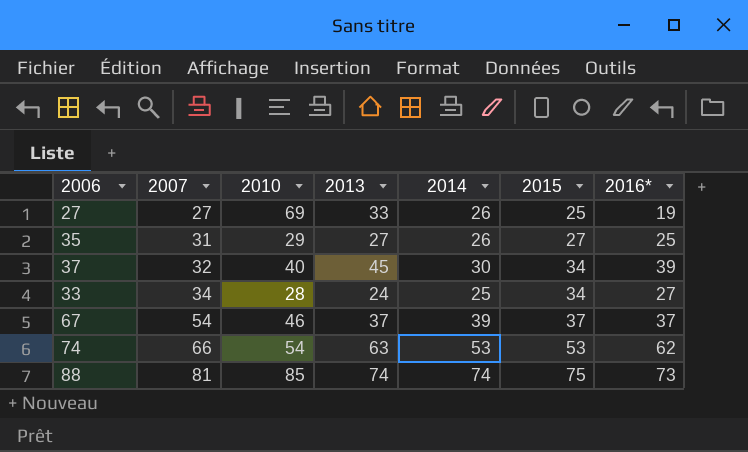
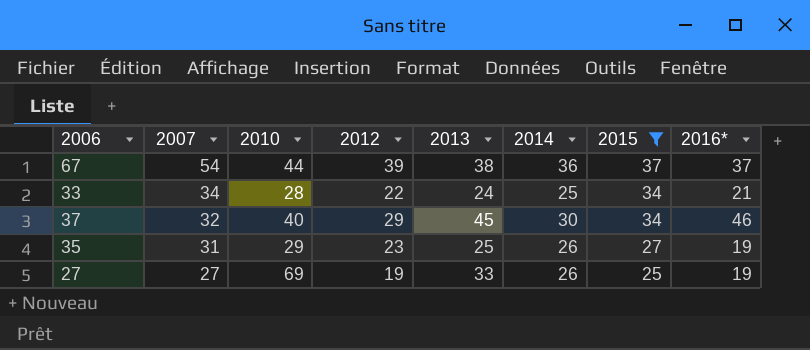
filter: none -> 2015 <= 37
row order: 2007 ascending -> 2007 descending
column 2012 | position: none -> 4
67 | 2010: 46 -> 44
67 | 2013: 37 -> 38
67 | 2014: 39 -> 36
33 | 2016*: 27 -> 21
37 | 2016*: 39 -> 46
35 | 2013: 27 -> 25
35 | 2016*: 25 -> 19

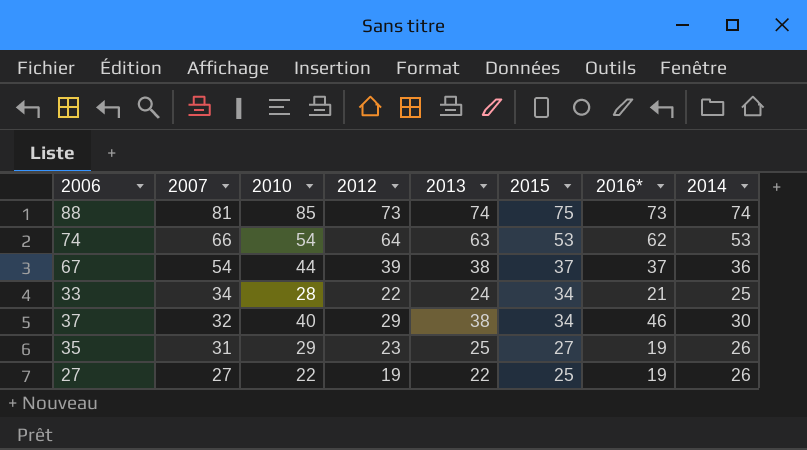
filter: 2015 <= 37 -> none
column 2014 | position: 6 -> 8
37 | 2013: 45 -> 38
27 | 2010: 69 -> 22
27 | 2013: 33 -> 22

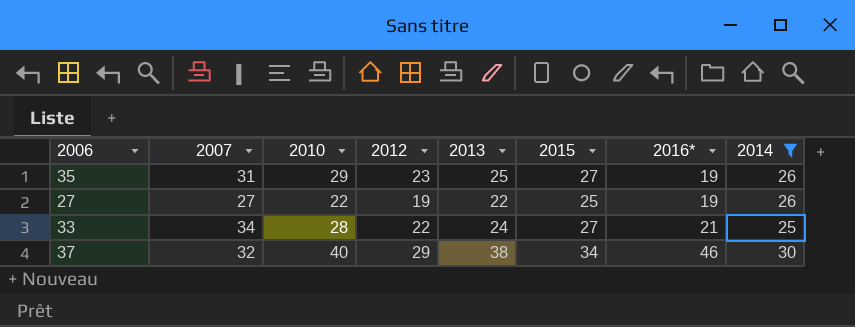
filter: none -> 2014 <= 30
row order: 2007 descending -> 2016* ascending
33 | 2015: 34 -> 27

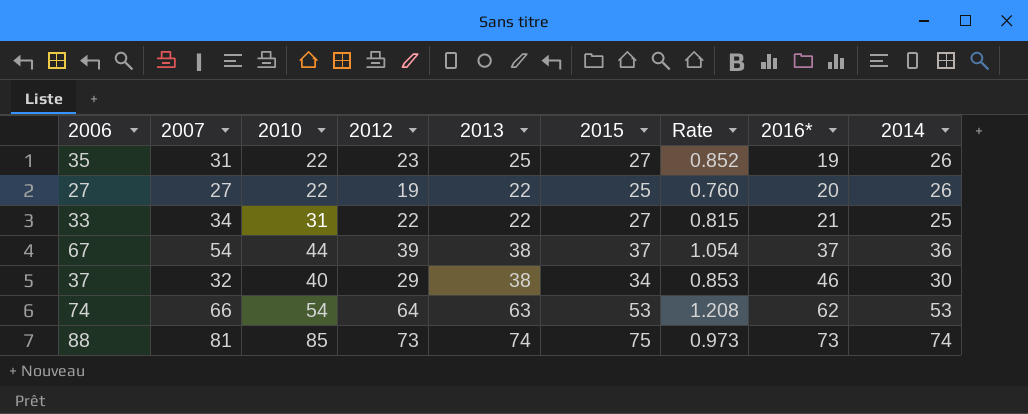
filter: 2014 <= 30 -> none
column Rate | formula: none -> [2012] / [2015]
35 | 2010: 29 -> 22
27 | 2016*: 19 -> 20
33 | 2010: 28 -> 31
33 | 2013: 24 -> 22

